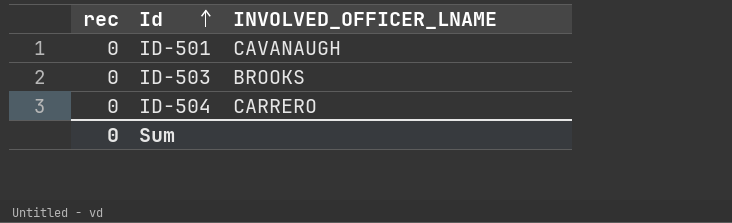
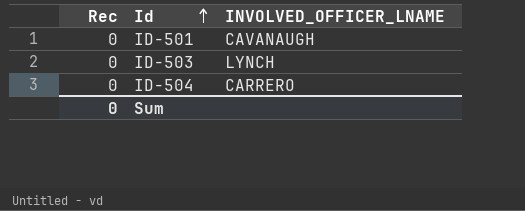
column name: rec -> Rec
ID-503 | INVOLVED_OFFICER_LNAME: BROOKS -> LYNCH

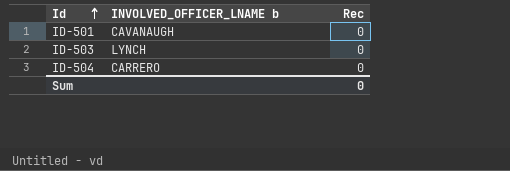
column name: INVOLVED_OFFICER_LNAME -> INVOLVED_OFFICER_LNAME b
column Rec | position: 1 -> 3

